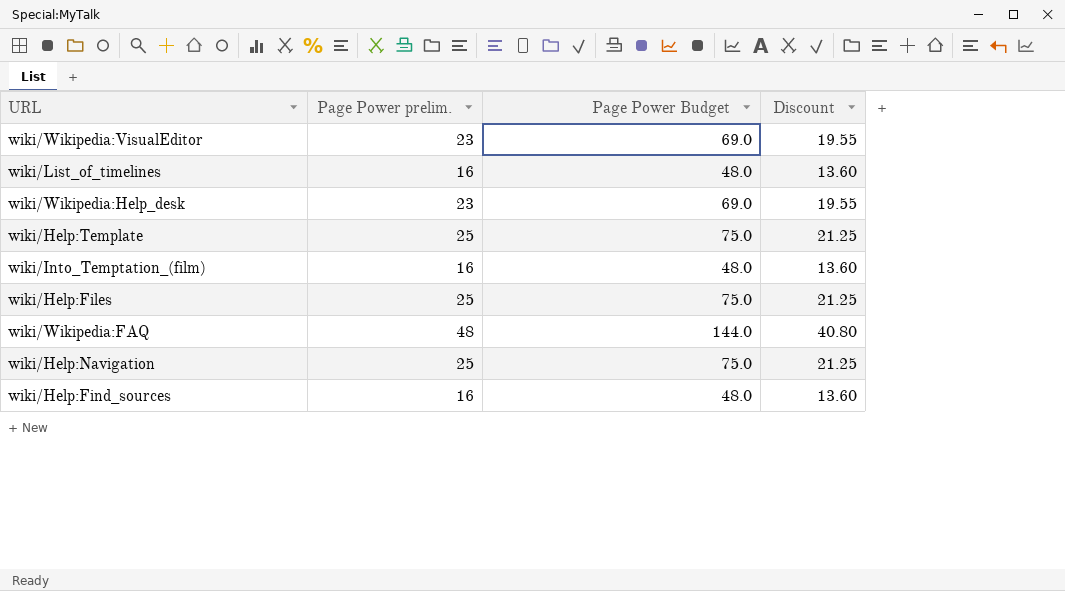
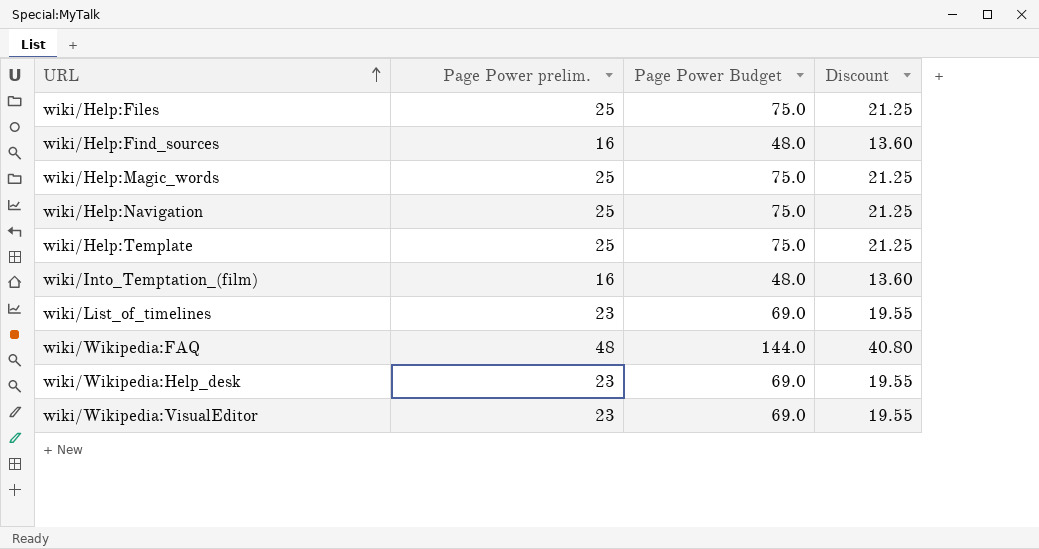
row order: none -> URL ascending
row wiki/Help:Magic_words: none -> 25 | 75.0 | 21.25
wiki/List_of_timelines | Page Power prelim.: 16 -> 23
wiki/List_of_timelines | Page Power Budget: 48.0 -> 69.0
wiki/List_of_timelines | Discount: 13.60 -> 19.55

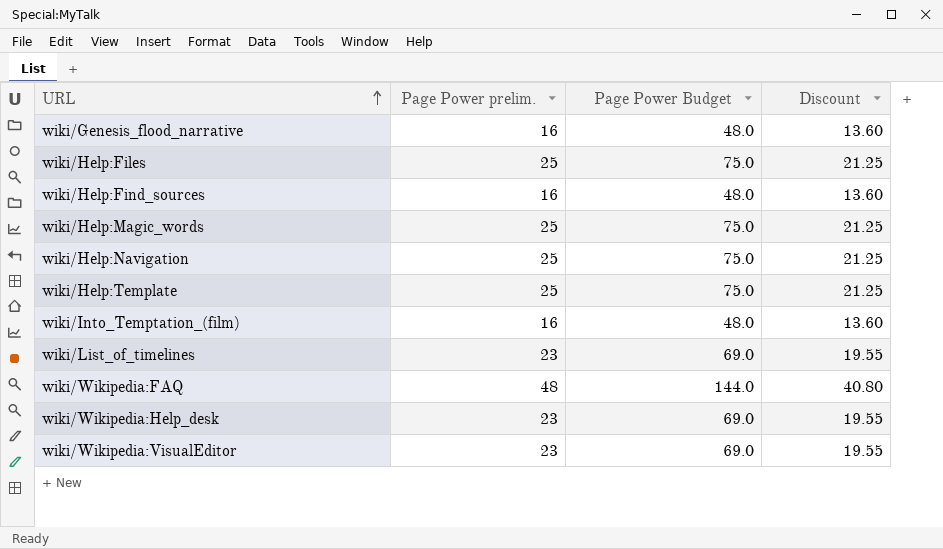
row wiki/Genesis_flood_narrative: none -> 16 | 48.0 | 13.60

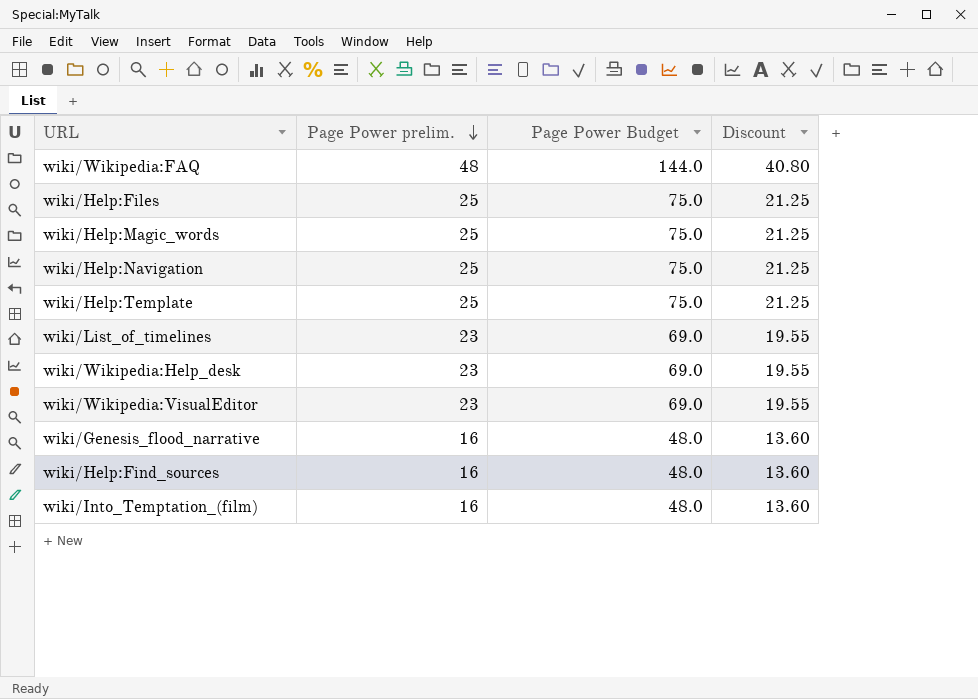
row order: URL ascending -> Page Power prelim. descending

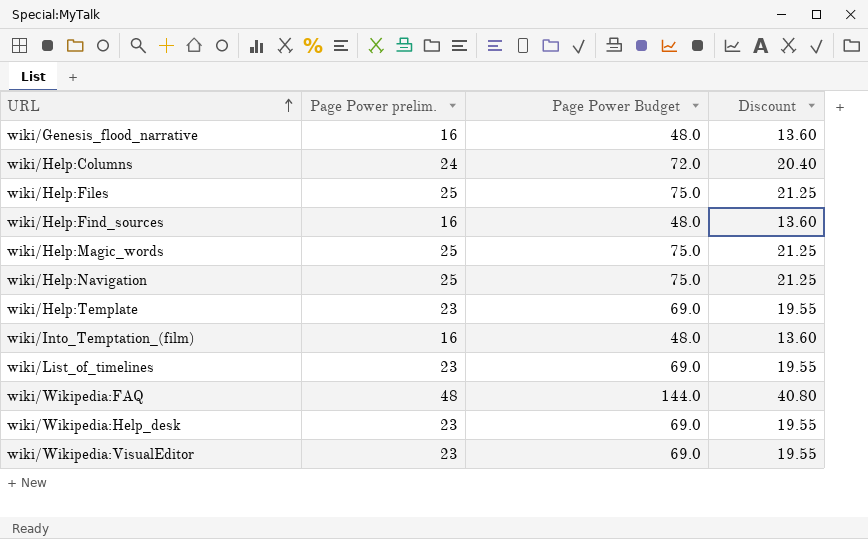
row order: Page Power prelim. descending -> URL ascending
row wiki/Help:Columns: none -> 24 | 72.0 | 20.40
wiki/Help:Template | Page Power prelim.: 25 -> 23
wiki/Help:Template | Page Power Budget: 75.0 -> 69.0
wiki/Help:Template | Discount: 21.25 -> 19.55

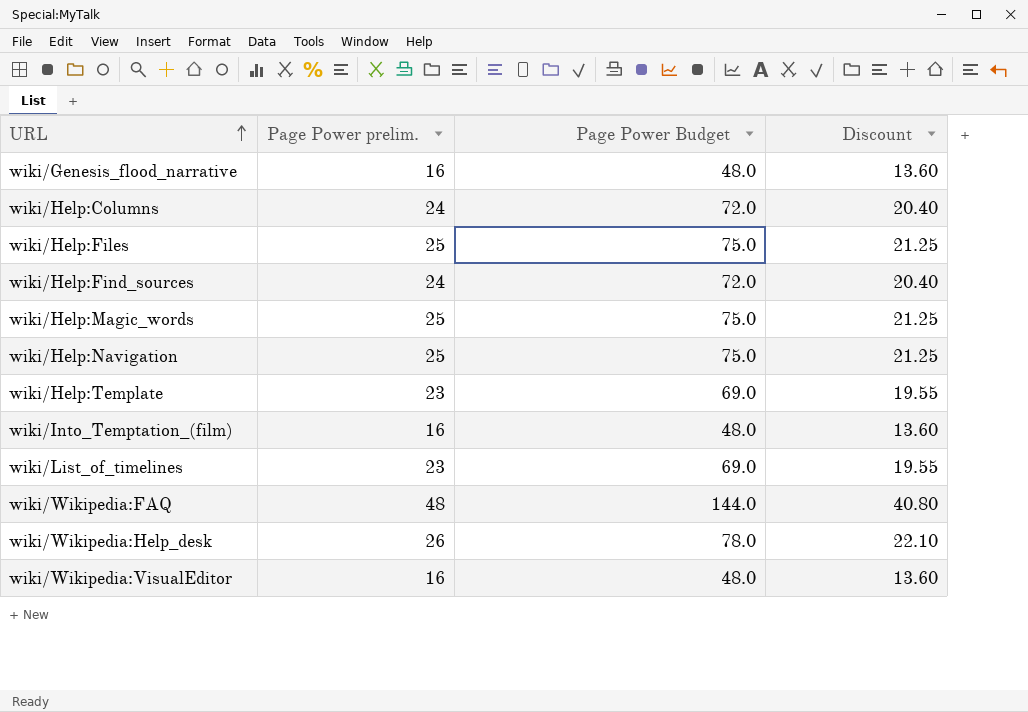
wiki/Help:Find_sources | Page Power prelim.: 16 -> 24
wiki/Help:Find_sources | Page Power Budget: 48.0 -> 72.0
wiki/Help:Find_sources | Discount: 13.60 -> 20.40
wiki/Wikipedia:Help_desk | Page Power prelim.: 23 -> 26
wiki/Wikipedia:Help_desk | Page Power Budget: 69.0 -> 78.0
wiki/Wikipedia:Help_desk | Discount: 19.55 -> 22.10
wiki/Wikipedia:VisualEditor | Page Power prelim.: 23 -> 16
wiki/Wikipedia:VisualEditor | Page Power Budget: 69.0 -> 48.0
wiki/Wikipedia:VisualEditor | Discount: 19.55 -> 13.60

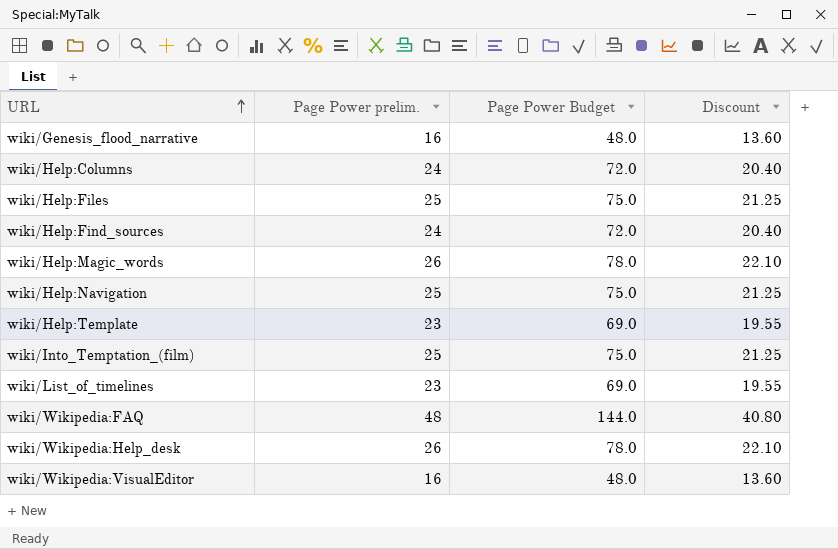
wiki/Help:Magic_words | Page Power prelim.: 25 -> 26
wiki/Help:Magic_words | Page Power Budget: 75.0 -> 78.0
wiki/Help:Magic_words | Discount: 21.25 -> 22.10
wiki/Into_Temptation_(film) | Page Power prelim.: 16 -> 25
wiki/Into_Temptation_(film) | Page Power Budget: 48.0 -> 75.0
wiki/Into_Temptation_(film) | Discount: 13.60 -> 21.25

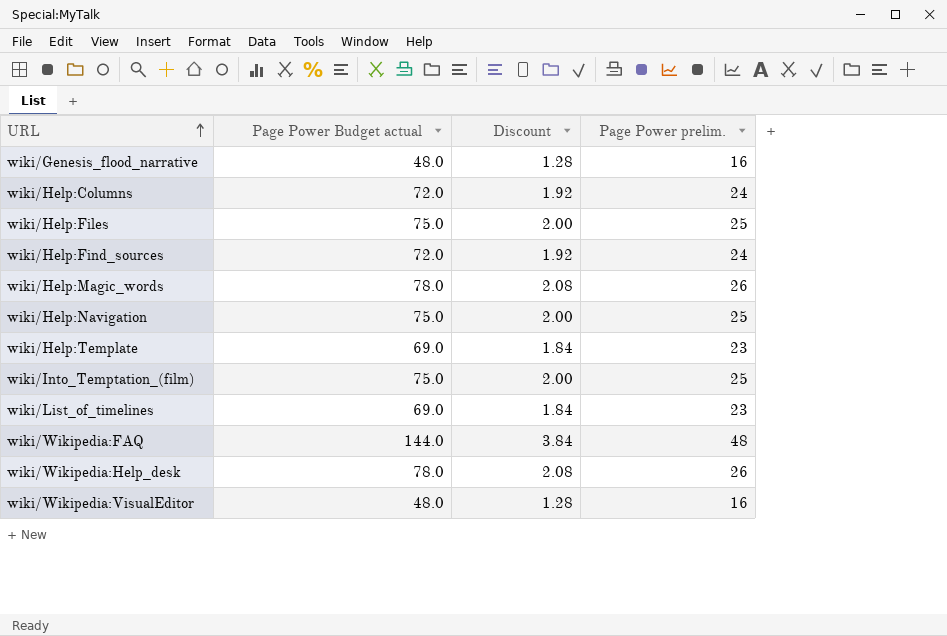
column name: Page Power Budget -> Page Power Budget actual
column Discount | formula: [Page Power prelim.] * 0.85 -> [Page Power prelim.] * 0.08
column Page Power prelim. | position: 2 -> 4

